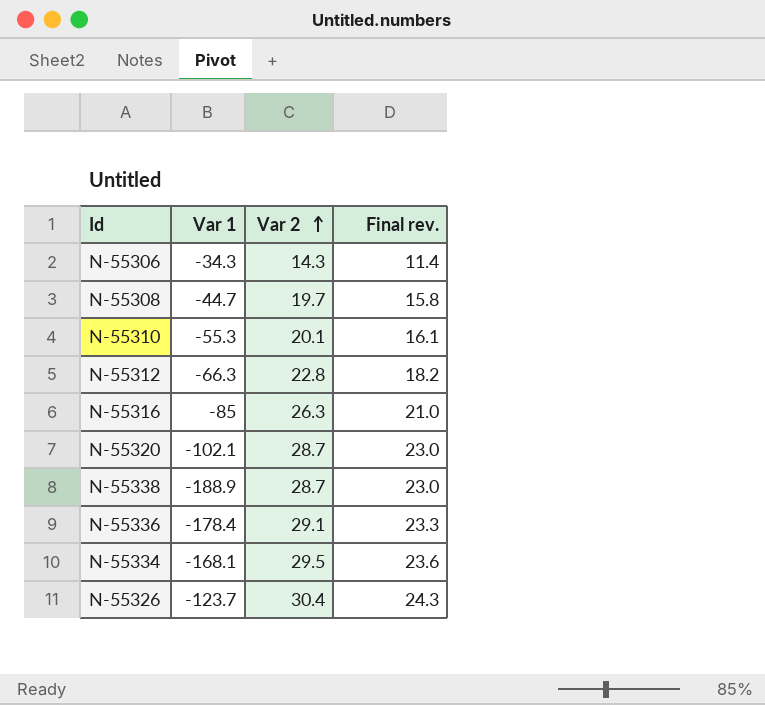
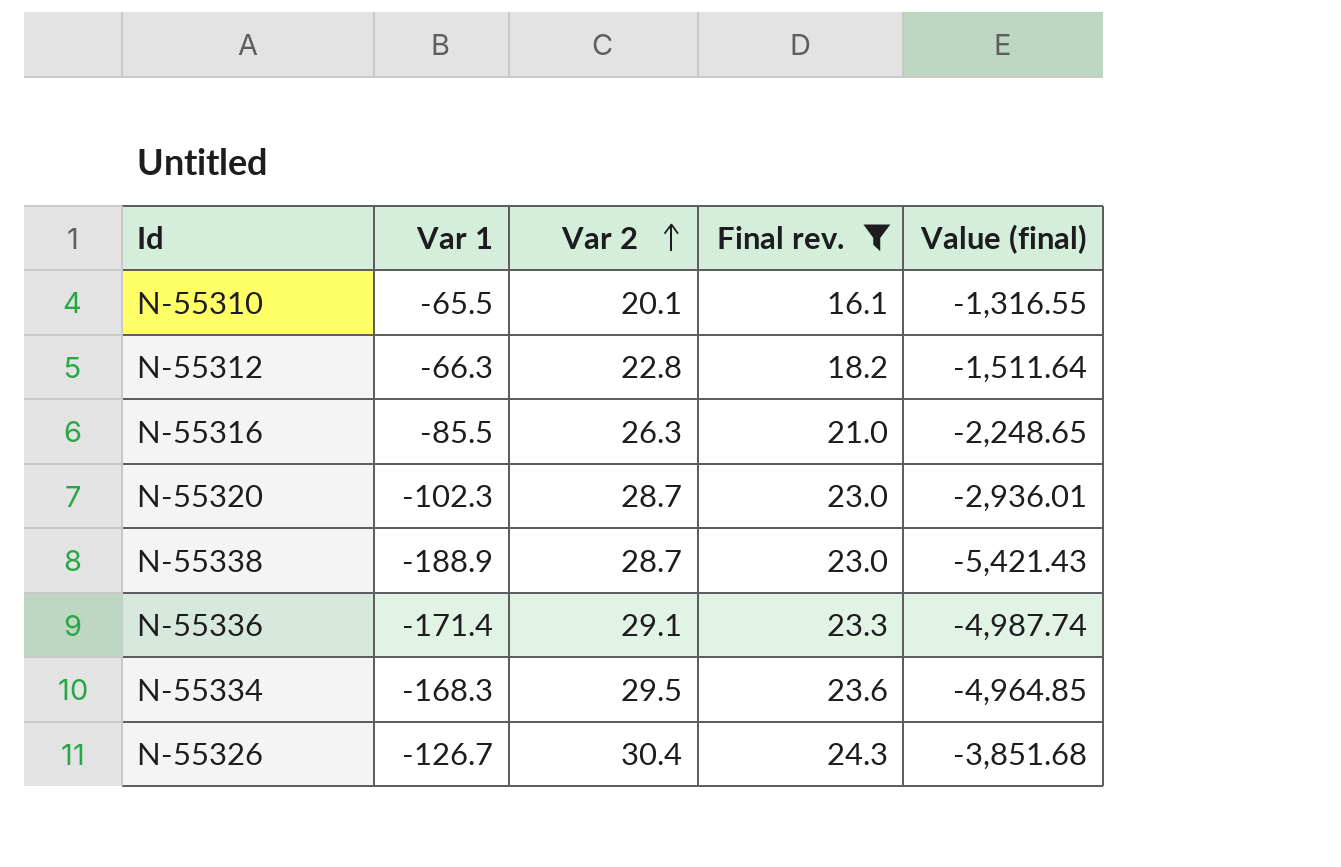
filter: none -> Final rev. >= 16.1
column Value (final) | formula: none -> [Var 1] * [Var 2]
N-55310 | Var 1: -55.3 -> -65.5
N-55316 | Var 1: -85 -> -85.5
N-55320 | Var 1: -102.1 -> -102.3
N-55336 | Var 1: -178.4 -> -171.4
N-55334 | Var 1: -168.1 -> -168.3
N-55326 | Var 1: -123.7 -> -126.7

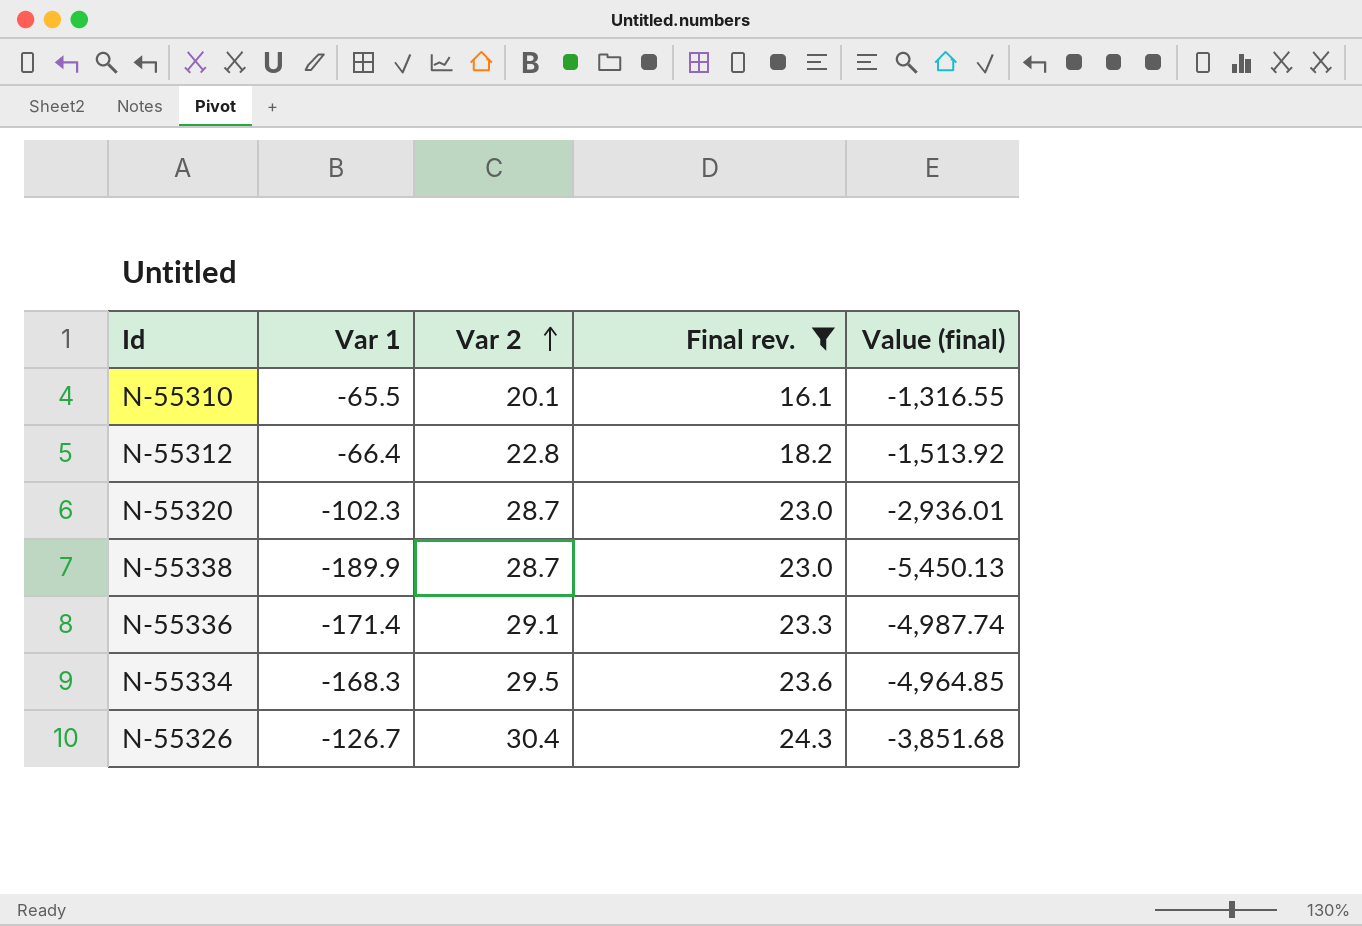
row N-55316: -85.5 | 26.3 | 21.0 | -2,248.65 -> none
N-55312 | Var 1: -66.3 -> -66.4
N-55312 | Value (final): -1,511.64 -> -1,513.92
N-55338 | Var 1: -188.9 -> -189.9
N-55338 | Value (final): -5,421.43 -> -5,450.13

